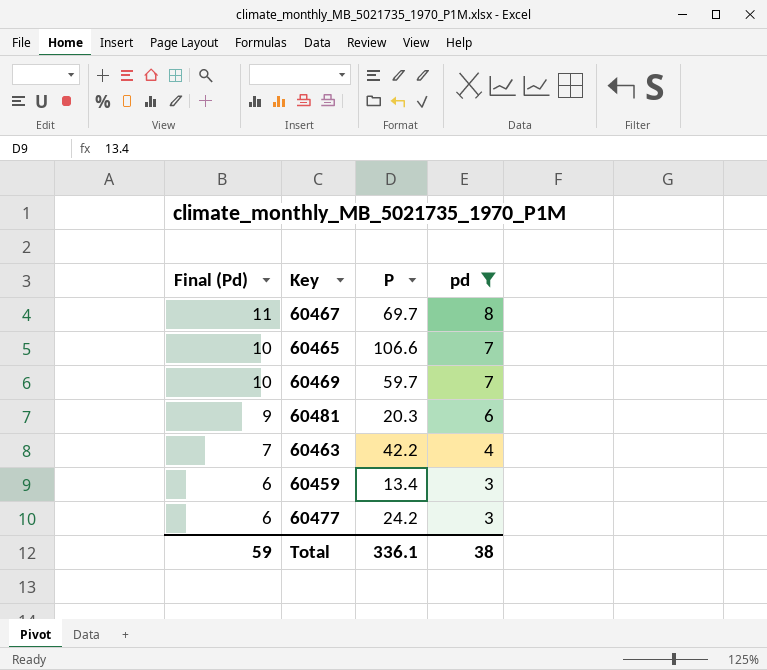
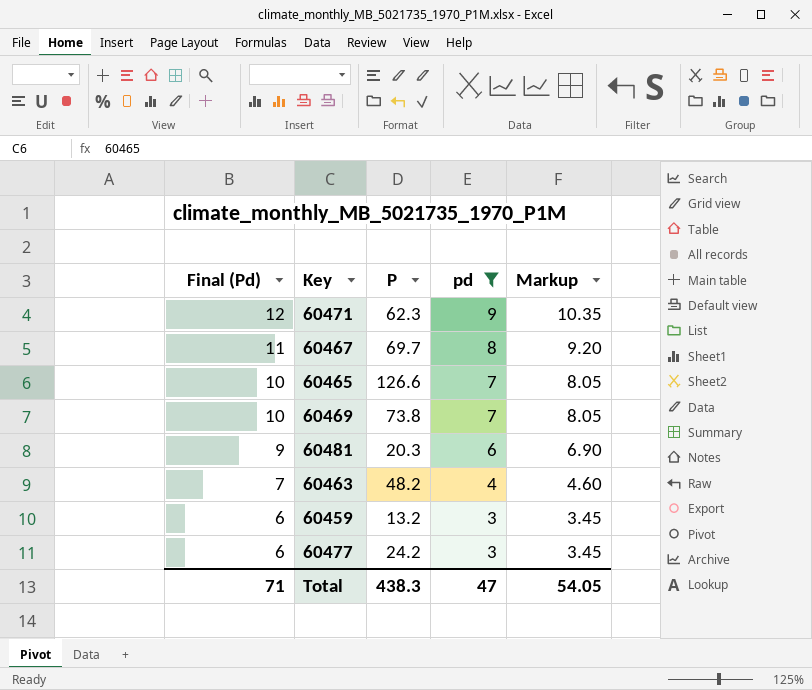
column Markup | formula: none -> [pd] * 1.15
row 60471: none -> 12 | 62.3 | 9 | 10.35
60465 | P: 106.6 -> 126.6
60469 | P: 59.7 -> 73.8
60463 | P: 42.2 -> 48.2
60459 | P: 13.4 -> 13.2
Total | Final (Pd): 59 -> 71
Total | P: 336.1 -> 438.3
Total | pd: 38 -> 47

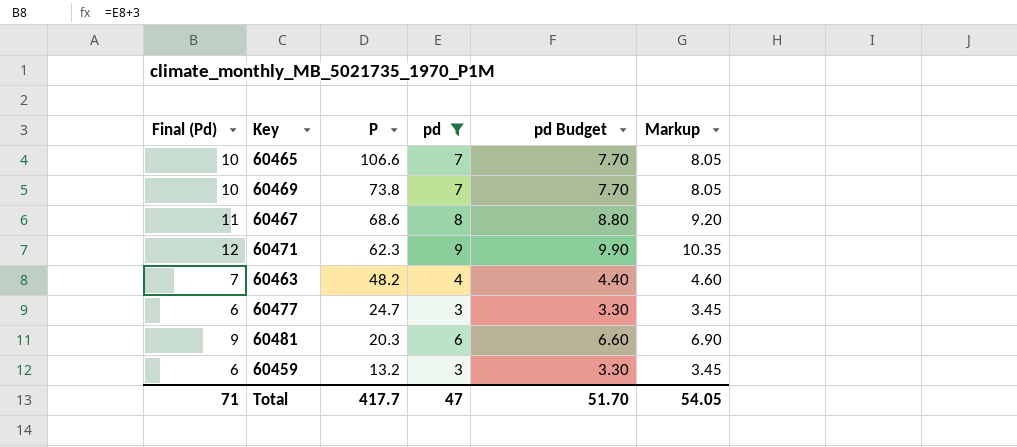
row order: Final (Pd) descending -> P descending
column pd Budget | formula: none -> [pd] * 1.1
60465 | P: 126.6 -> 106.6
60467 | P: 69.7 -> 68.6
60477 | P: 24.2 -> 24.7
Total | P: 438.3 -> 417.7

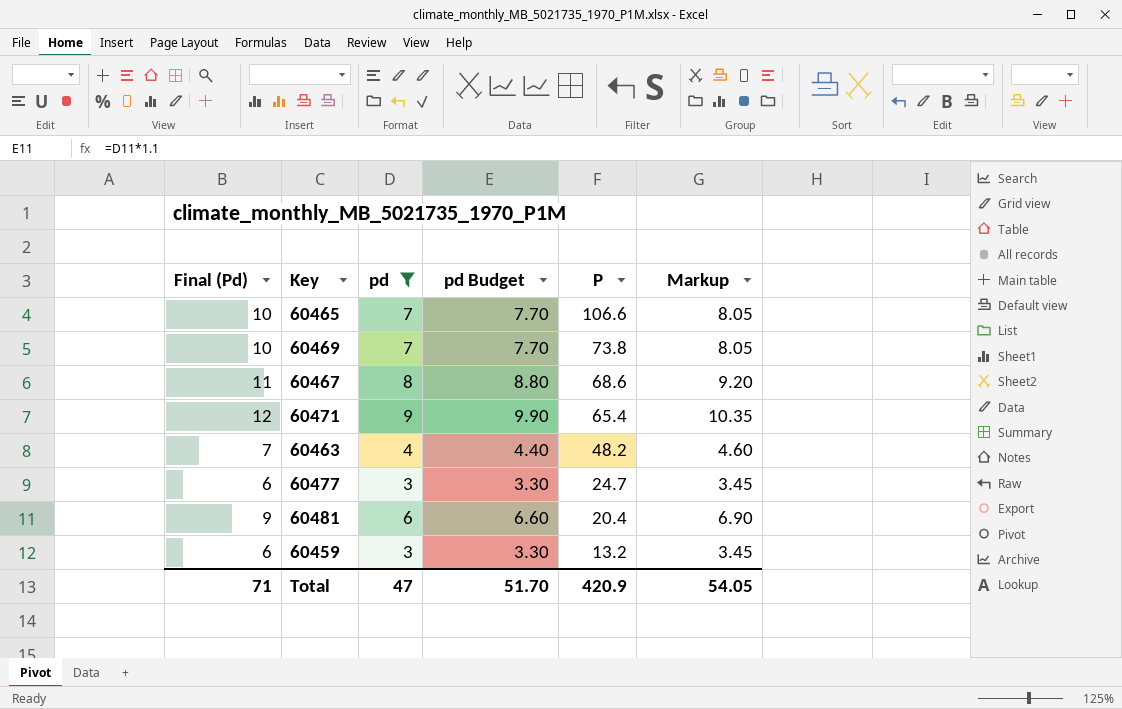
column P | position: 3 -> 5
60471 | P: 62.3 -> 65.4
60481 | P: 20.3 -> 20.4
Total | P: 417.7 -> 420.9

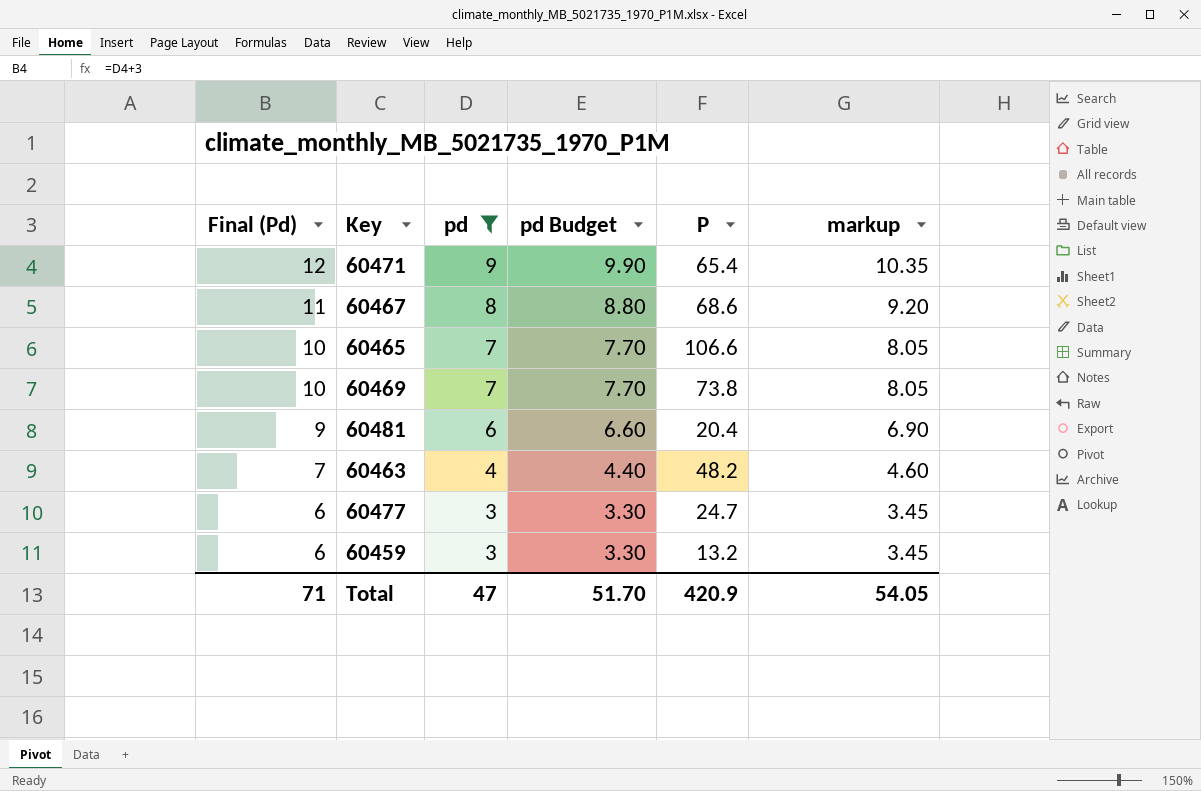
row order: P descending -> Final (Pd) descending
column name: Markup -> markup

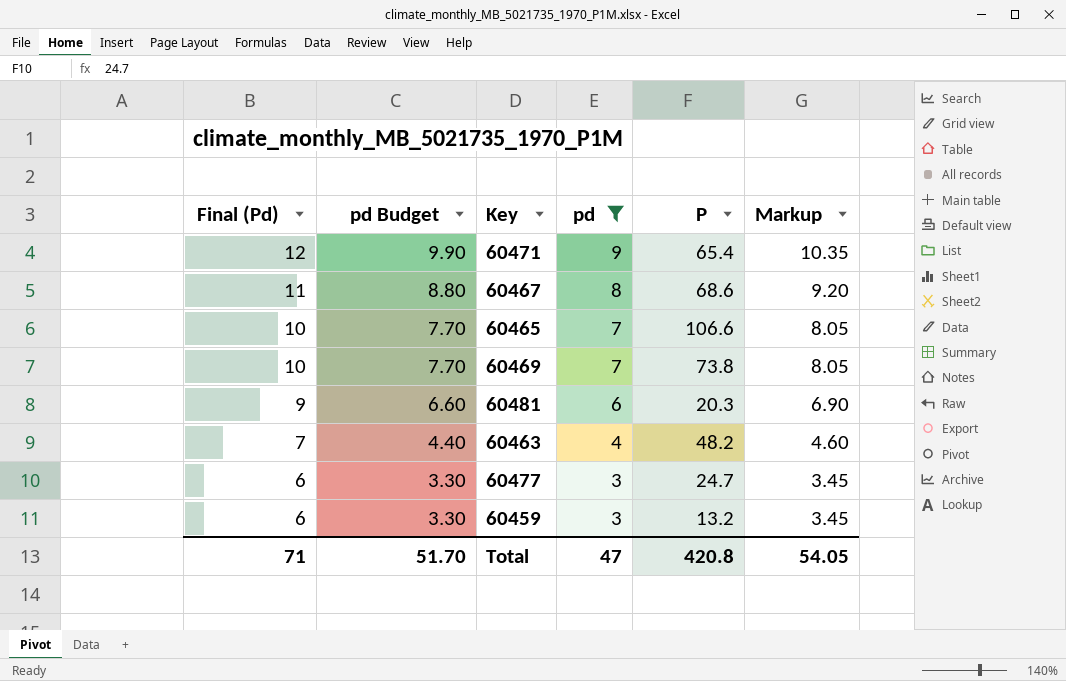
column pd Budget | position: 4 -> 2
column name: markup -> Markup
60481 | P: 20.4 -> 20.3
Total | P: 420.9 -> 420.8

